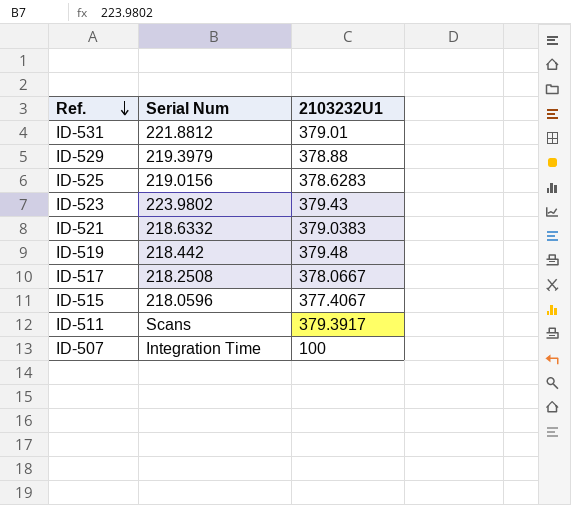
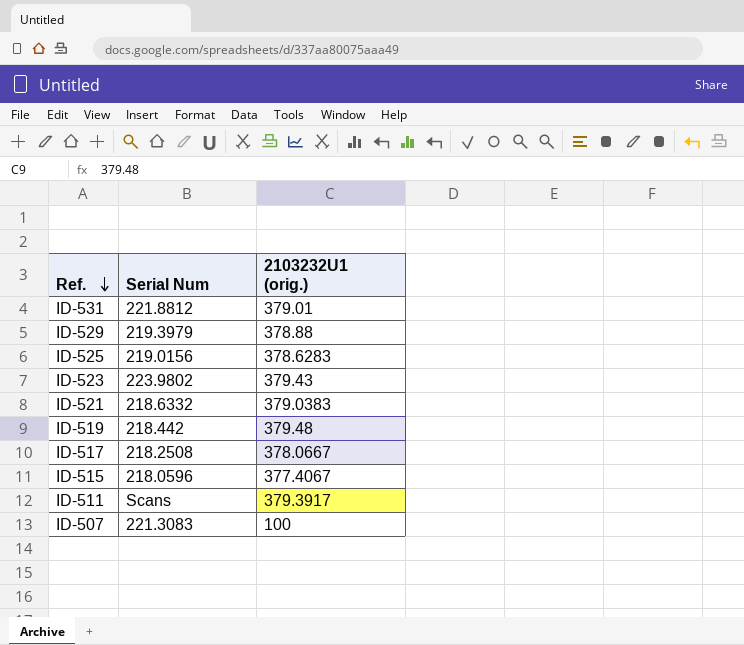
column name: 2103232U1 -> 2103232U1 (orig.)
ID-507 | Serial Num: Integration Time -> 221.3083

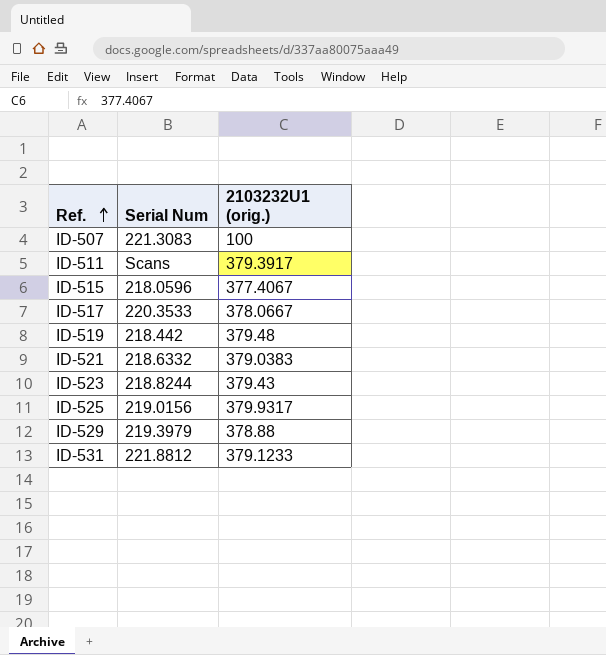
row order: Ref. descending -> Ref. ascending
ID-517 | Serial Num: 218.2508 -> 220.3533
ID-523 | Serial Num: 223.9802 -> 218.8244
ID-525 | 2103232U1 (orig.): 378.6283 -> 379.9317
ID-531 | 2103232U1 (orig.): 379.01 -> 379.1233

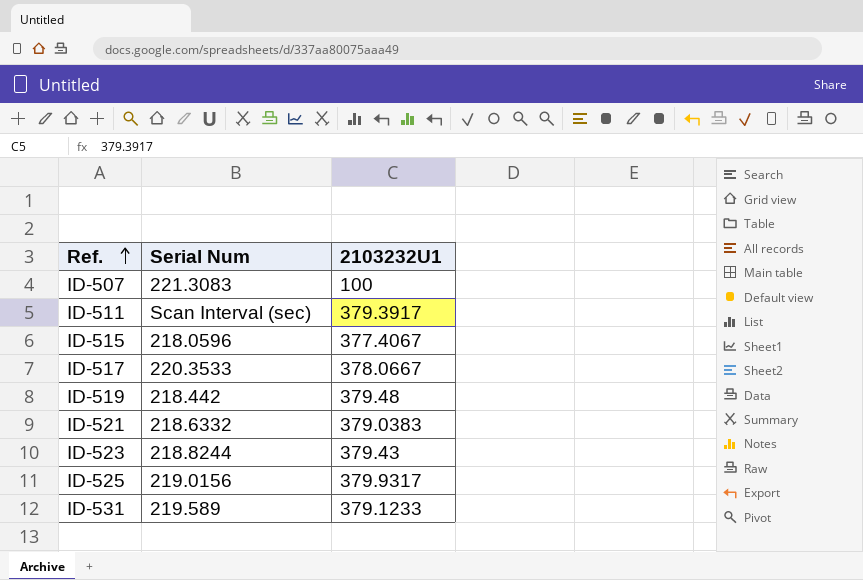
column name: 2103232U1 (orig.) -> 2103232U1
row ID-529: 219.3979 | 378.88 -> none
ID-511 | Serial Num: Scans -> Scan Interval (sec)
ID-531 | Serial Num: 221.8812 -> 219.589

